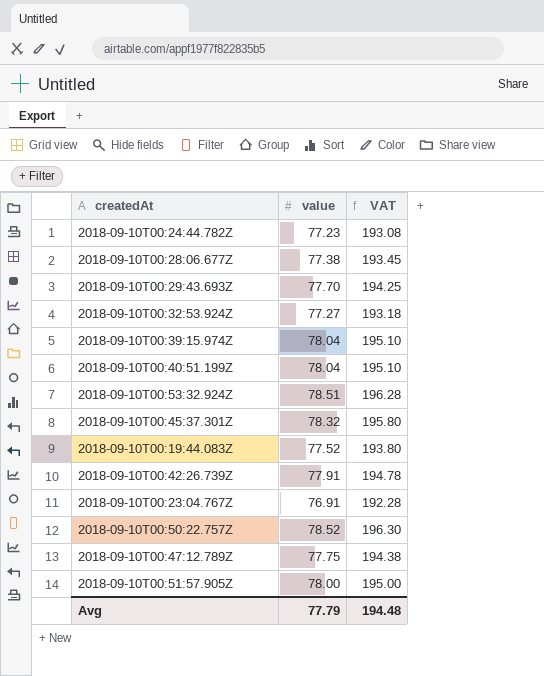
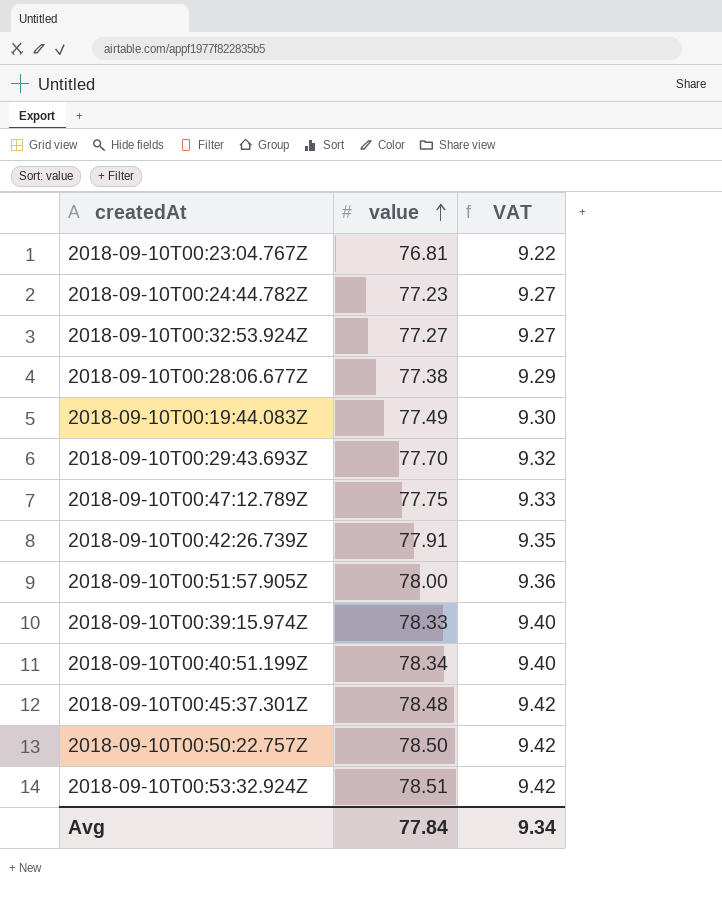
row order: none -> value ascending
column VAT | formula: [value] * 2.5 -> [value] * 0.12
2018-09-10T00:23:04.767Z | value: 76.91 -> 76.81
2018-09-10T00:19:44.083Z | value: 77.52 -> 77.49
2018-09-10T00:39:15.974Z | value: 78.04 -> 78.33
2018-09-10T00:40:51.199Z | value: 78.04 -> 78.34
2018-09-10T00:45:37.301Z | value: 78.32 -> 78.48
2018-09-10T00:50:22.757Z | value: 78.52 -> 78.50
Avg | value: 77.79 -> 77.84
Avg | VAT: 194.48 -> 9.34

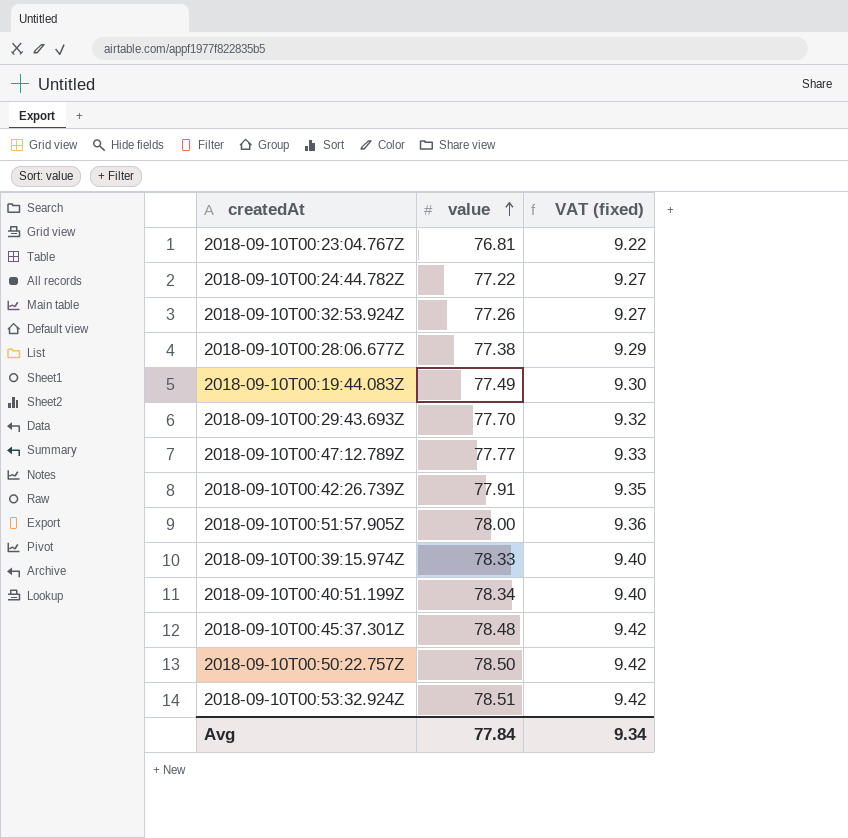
column name: VAT -> VAT (fixed)
2018-09-10T00:24:44.782Z | value: 77.23 -> 77.22
2018-09-10T00:32:53.924Z | value: 77.27 -> 77.26
2018-09-10T00:47:12.789Z | value: 77.75 -> 77.77

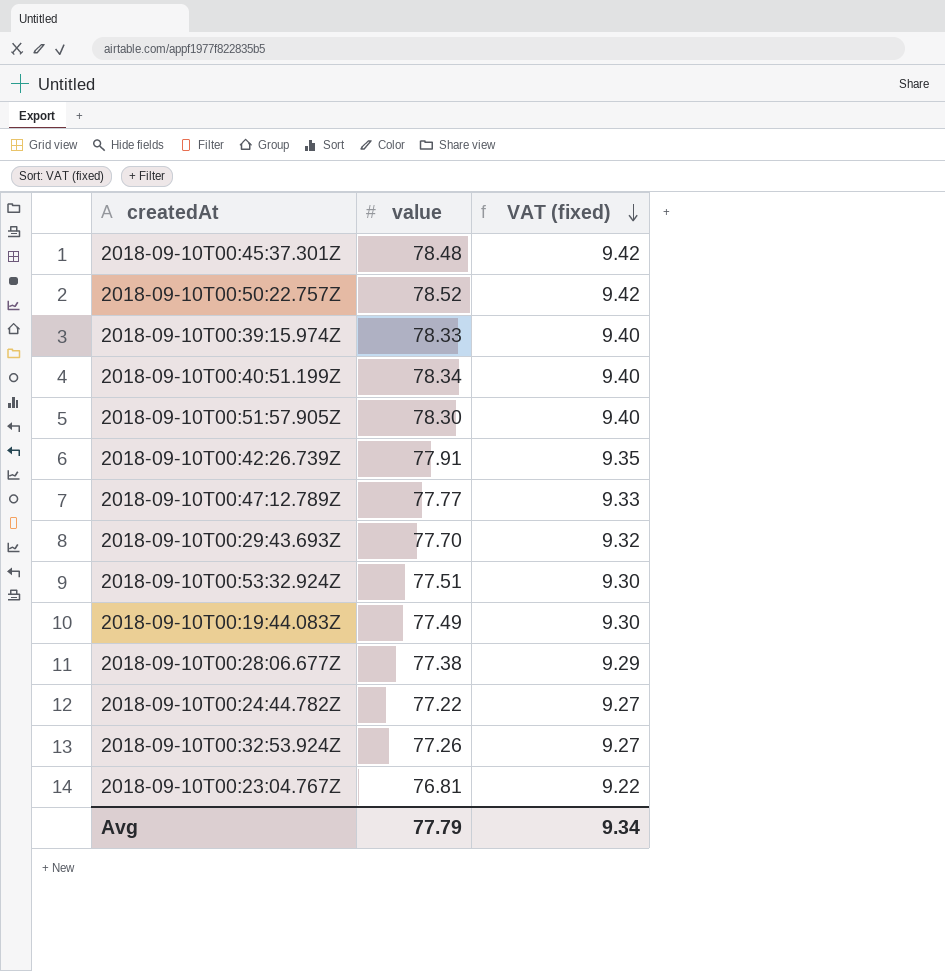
row order: value ascending -> VAT (fixed) descending
2018-09-10T00:50:22.757Z | value: 78.50 -> 78.52
2018-09-10T00:51:57.905Z | value: 78.00 -> 78.30
2018-09-10T00:51:57.905Z | VAT (fixed): 9.36 -> 9.40
2018-09-10T00:53:32.924Z | value: 78.51 -> 77.51
2018-09-10T00:53:32.924Z | VAT (fixed): 9.42 -> 9.30
Avg | value: 77.84 -> 77.79

